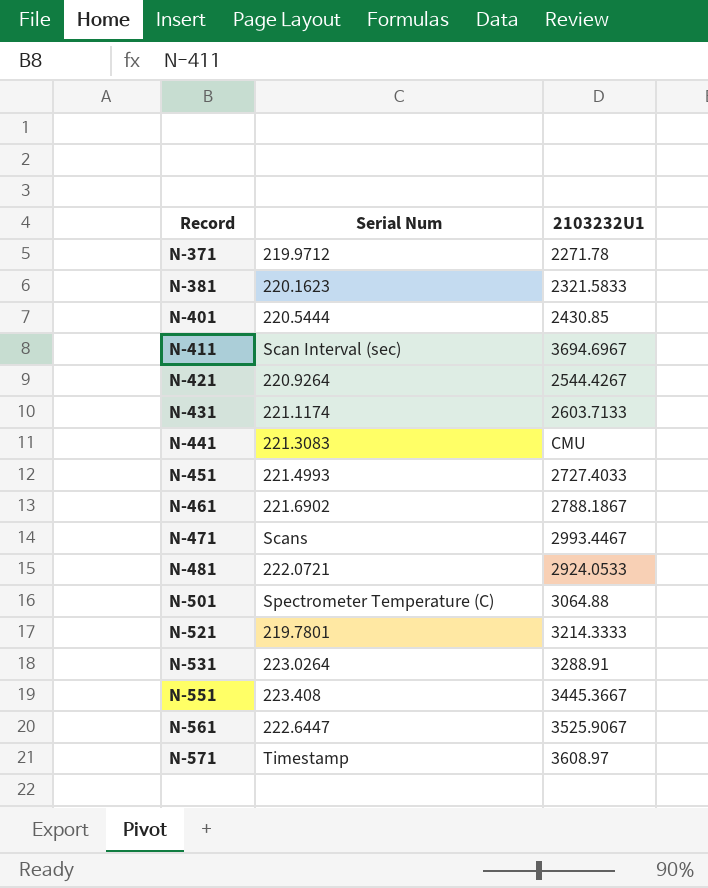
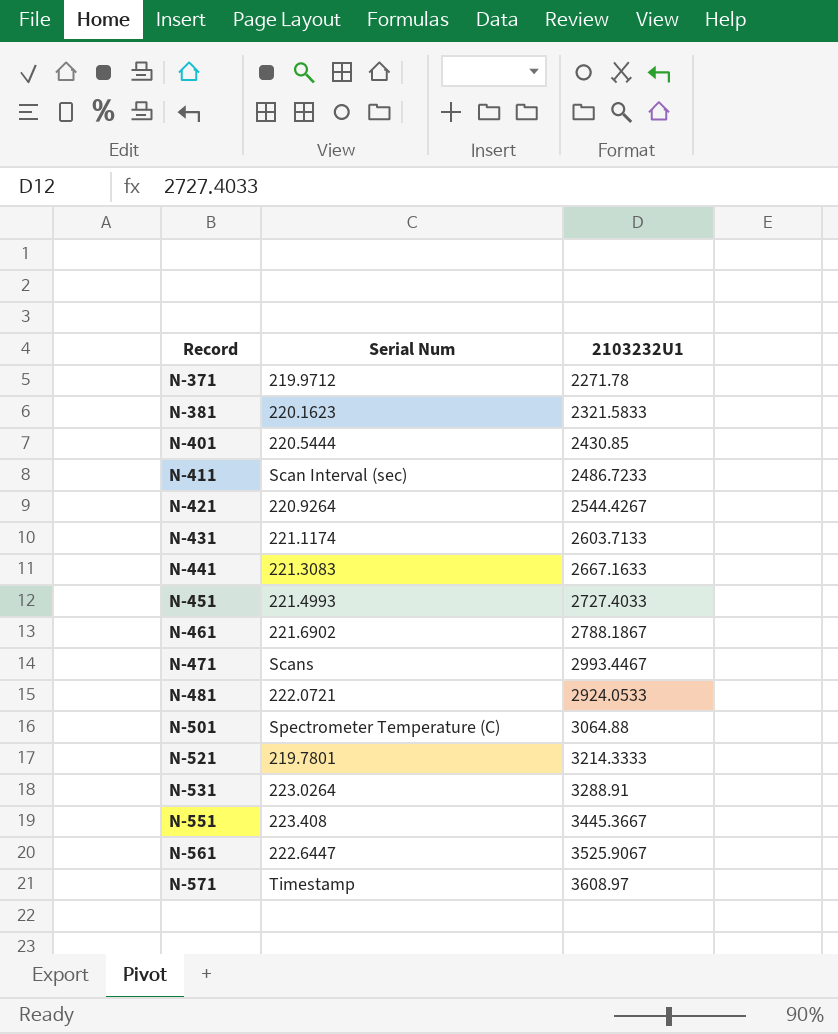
N-411 | 2103232U1: 3694.6967 -> 2486.7233
N-441 | 2103232U1: CMU -> 2667.1633

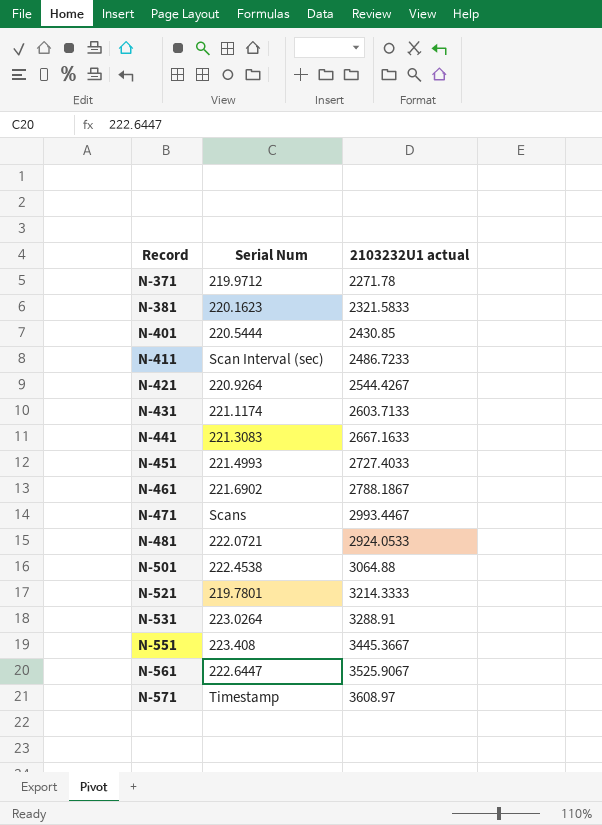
column name: 2103232U1 -> 2103232U1 actual
N-501 | Serial Num: Spectrometer Temperature (C) -> 222.4538

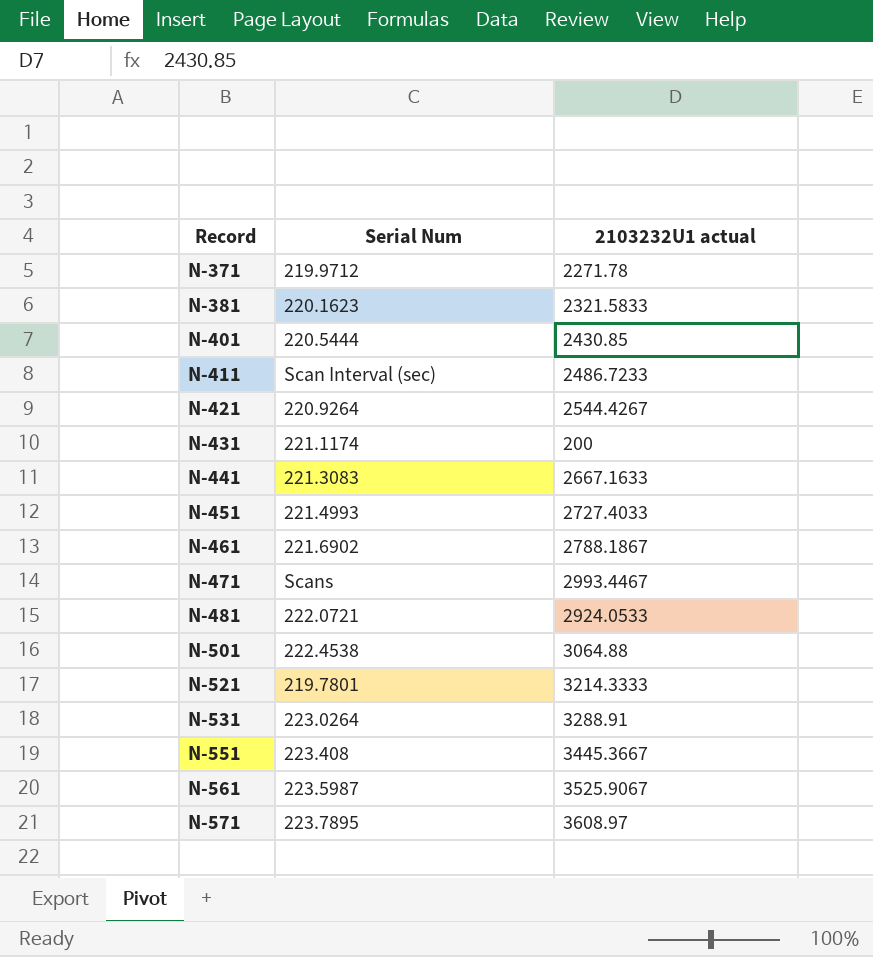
N-431 | 2103232U1 actual: 2603.7133 -> 200
N-561 | Serial Num: 222.6447 -> 223.5987
N-571 | Serial Num: Timestamp -> 223.7895

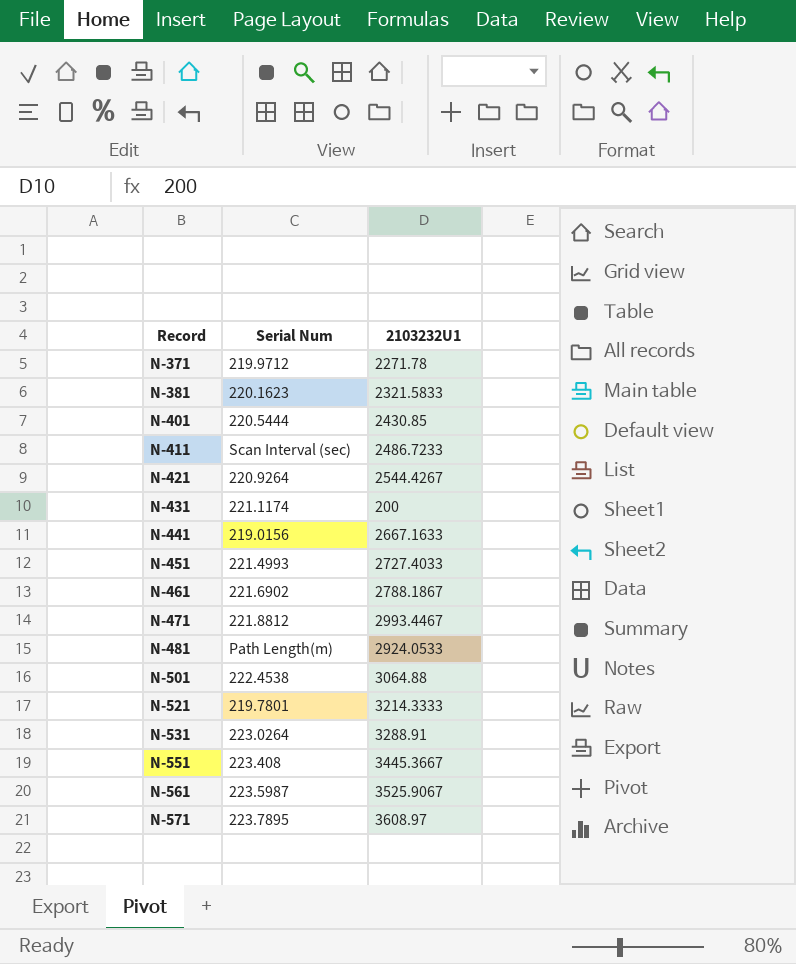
column name: 2103232U1 actual -> 2103232U1
N-441 | Serial Num: 221.3083 -> 219.0156
N-471 | Serial Num: Scans -> 221.8812
N-481 | Serial Num: 222.0721 -> Path Length(m)

